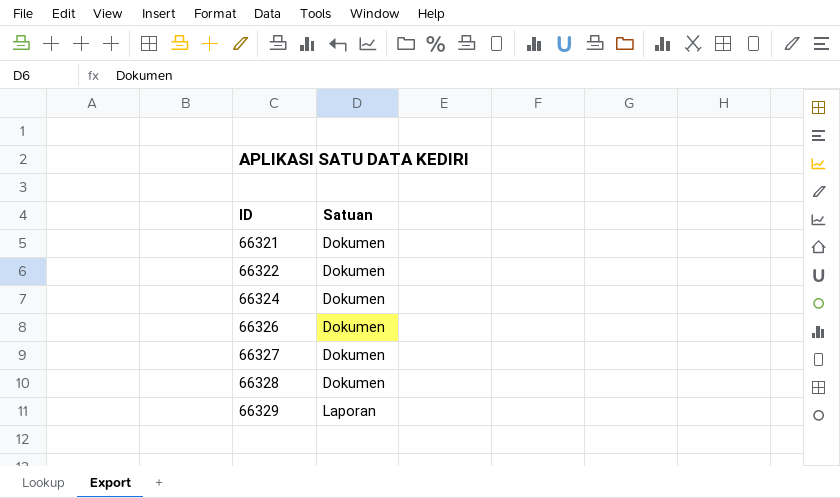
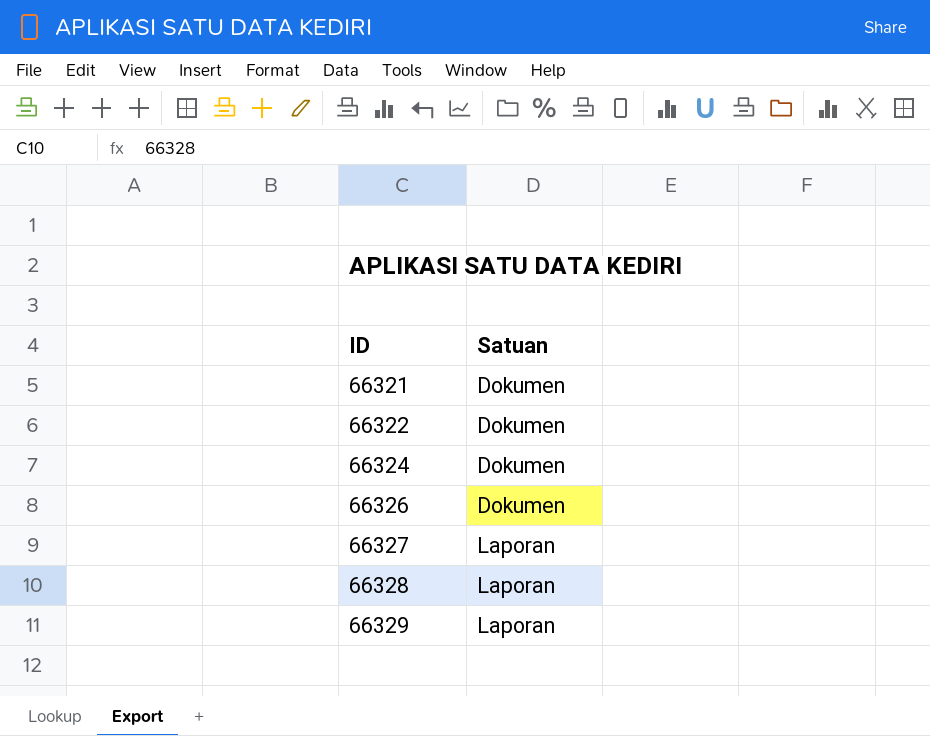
66327 | Satuan: Dokumen -> Laporan
66328 | Satuan: Dokumen -> Laporan

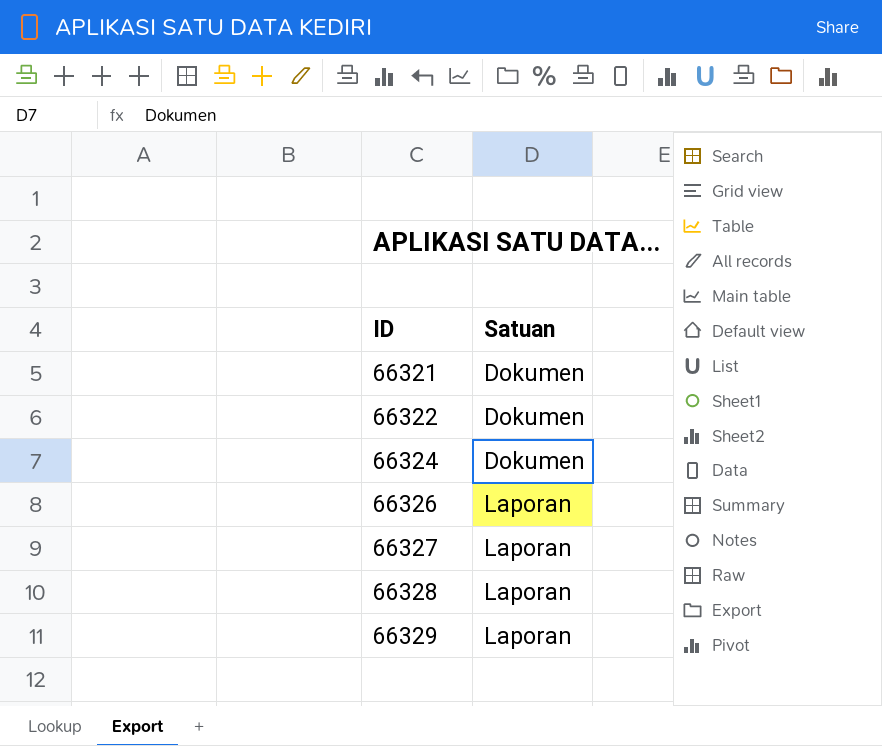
66326 | Satuan: Dokumen -> Laporan

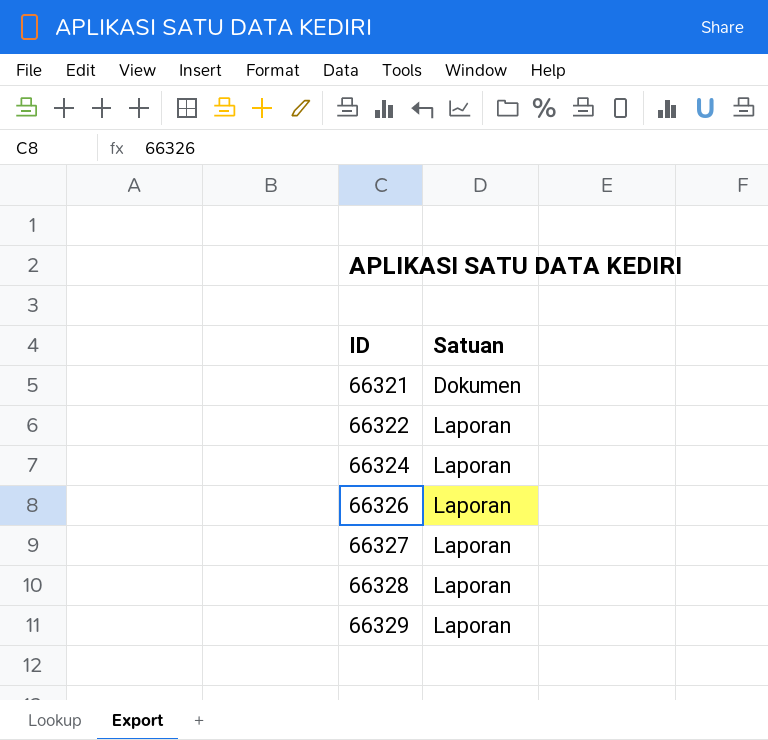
66322 | Satuan: Dokumen -> Laporan
66324 | Satuan: Dokumen -> Laporan

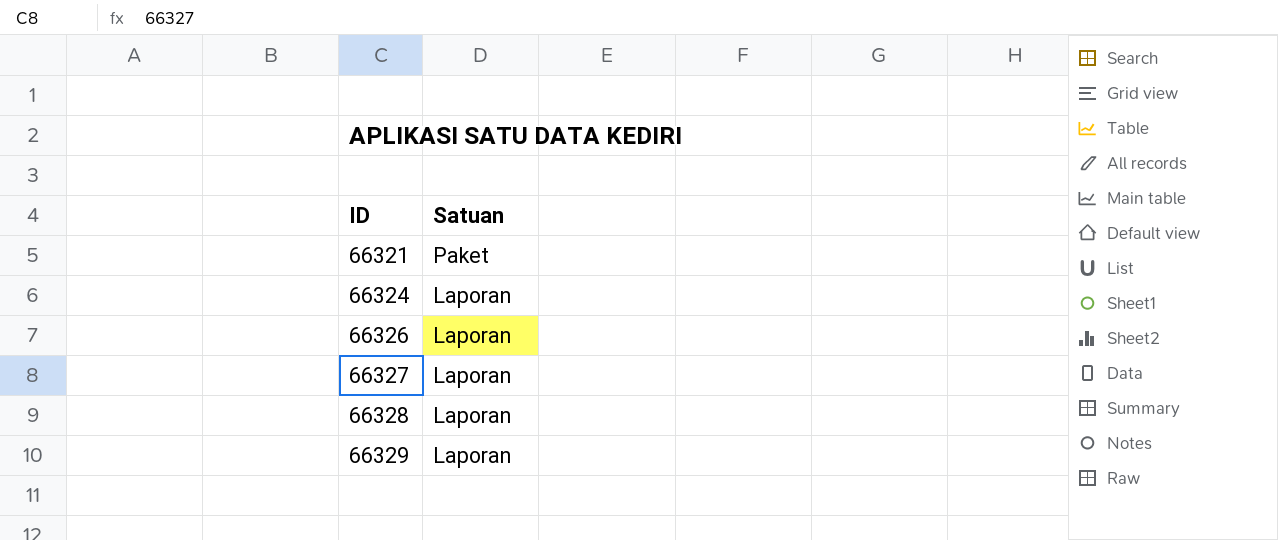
row 66322: Laporan -> none
66321 | Satuan: Dokumen -> Paket

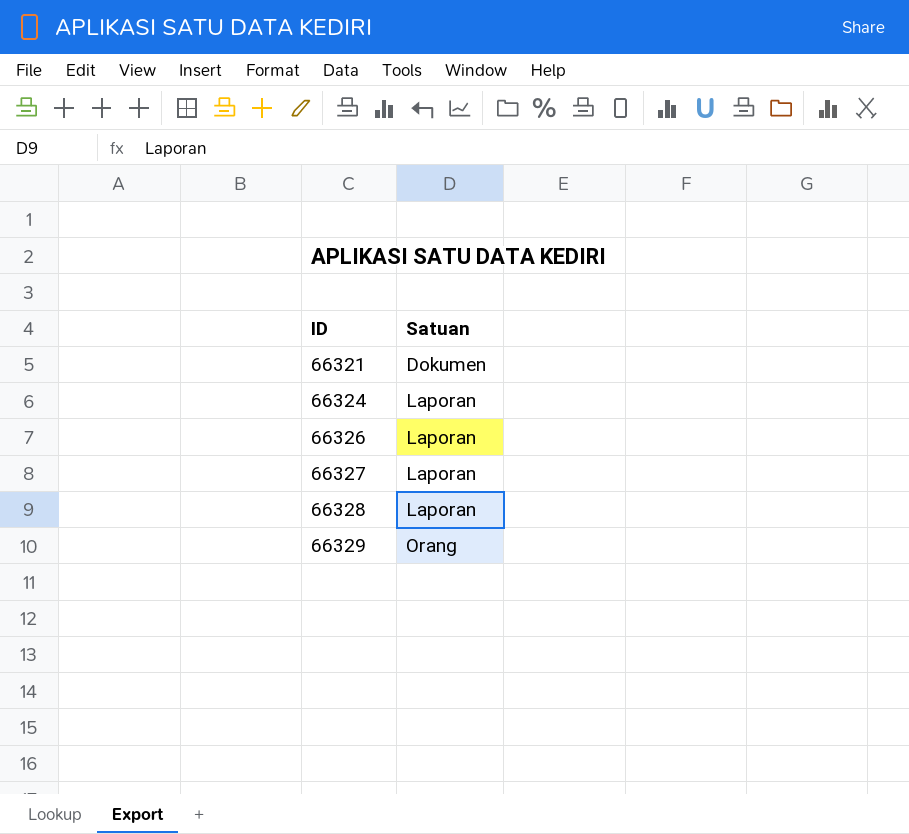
66321 | Satuan: Paket -> Dokumen
66329 | Satuan: Laporan -> Orang

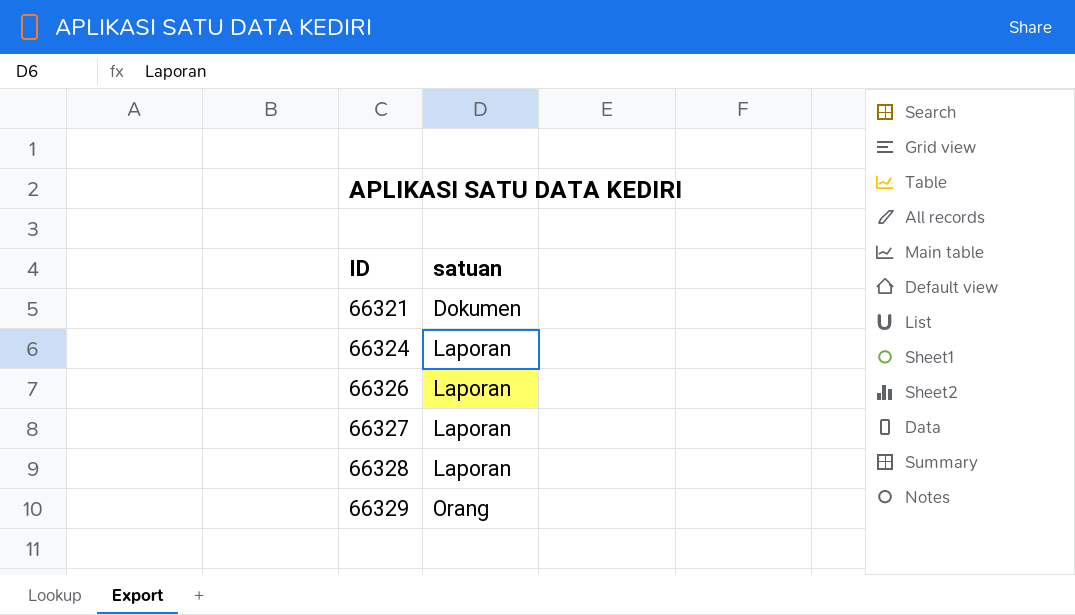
column name: Satuan -> satuan

